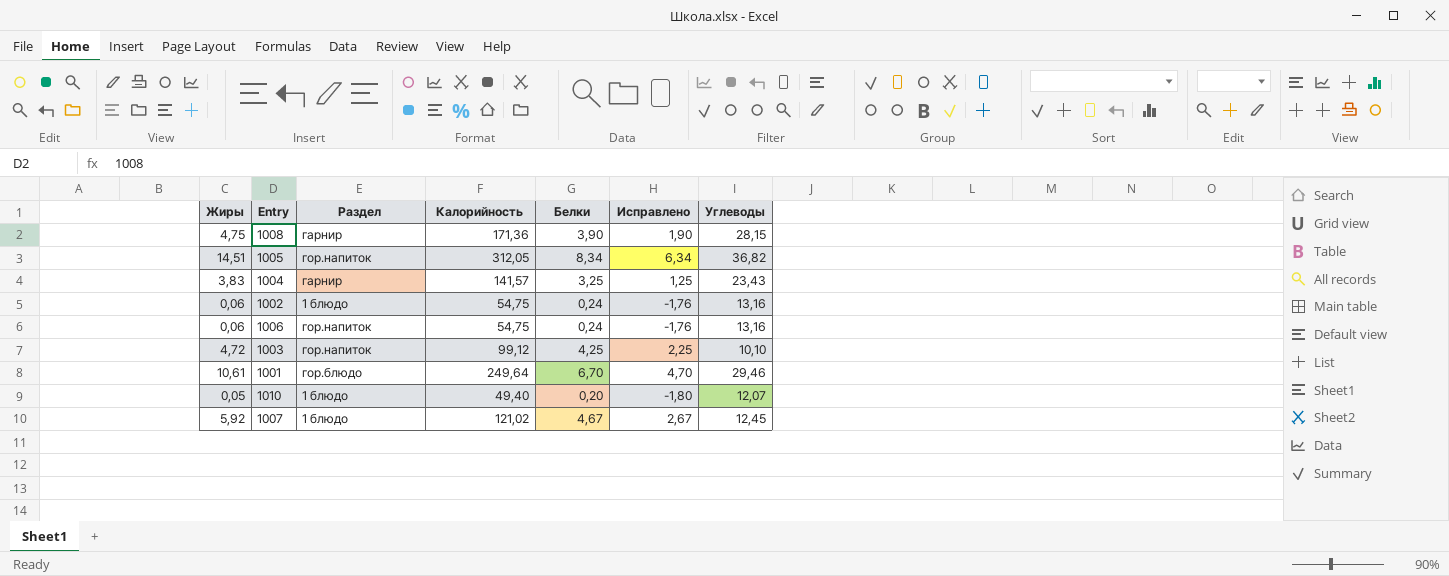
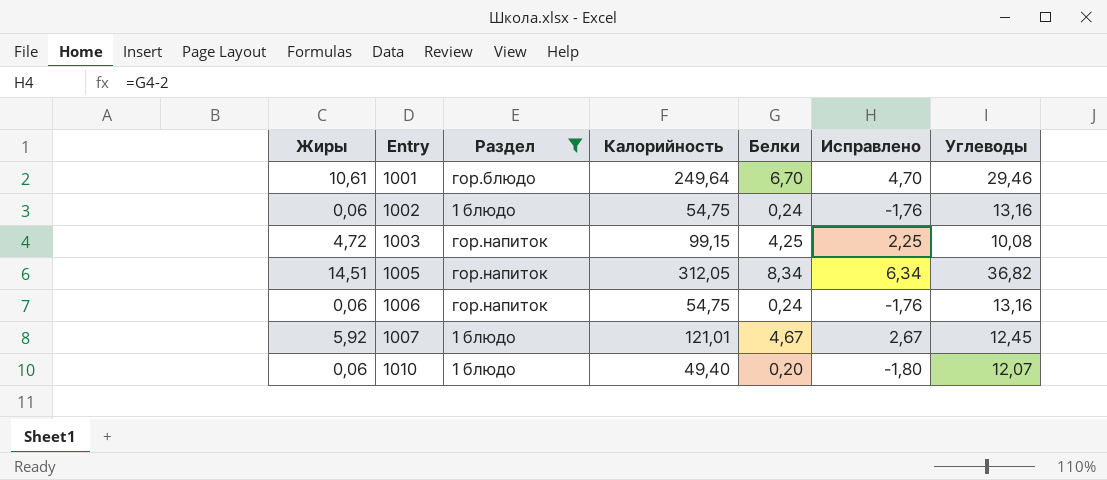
filter: none -> Раздел != гарнир
row order: none -> Entry ascending
1003 | Калорийность: 99,12 -> 99,15
1003 | Углеводы: 10,10 -> 10,08
1007 | Калорийность: 121,02 -> 121,01
1010 | Жиры: 0,05 -> 0,06

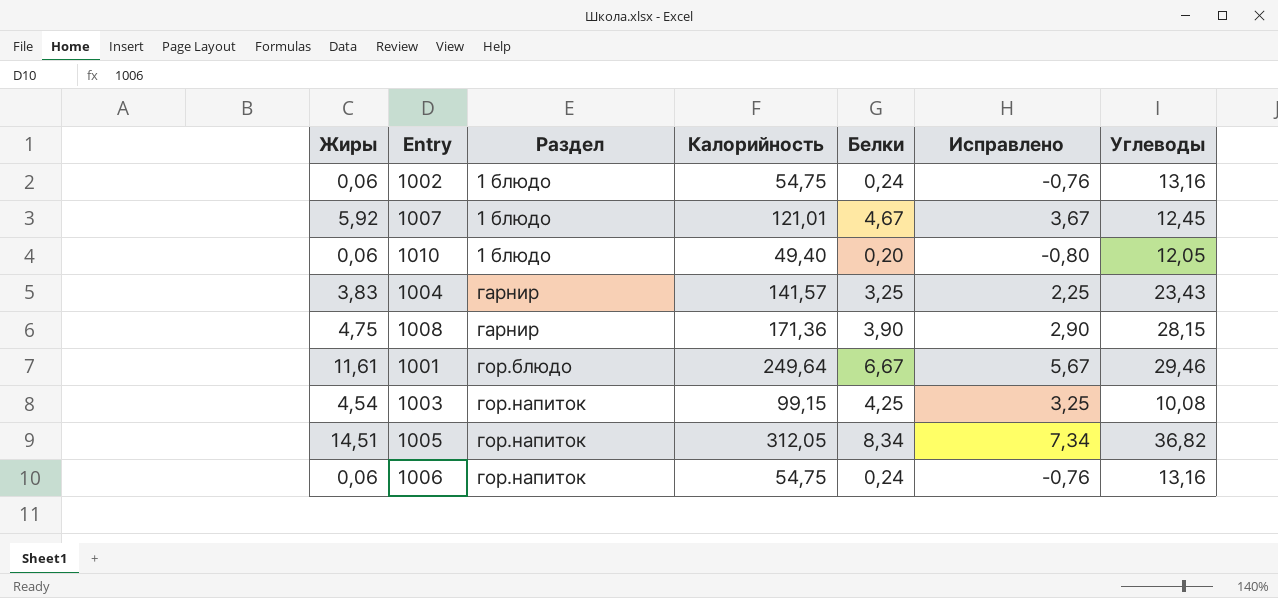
filter: Раздел != гарнир -> none
row order: Entry ascending -> Раздел ascending
column Исправлено | formula: [Белки] - 2 -> [Белки] - 1
1010 | Углеводы: 12,07 -> 12,05
1001 | Жиры: 10,61 -> 11,61
1001 | Белки: 6,70 -> 6,67
1003 | Жиры: 4,72 -> 4,54

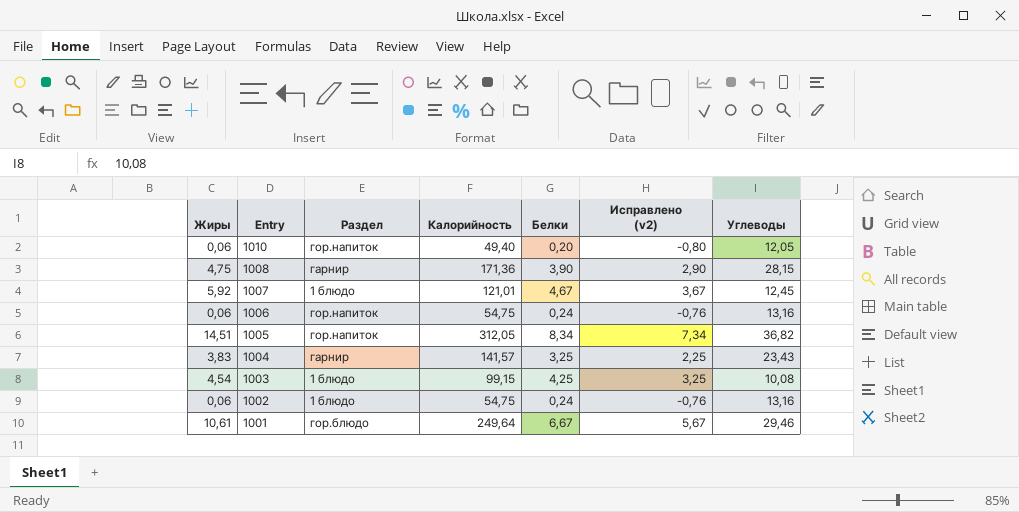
row order: Раздел ascending -> Entry descending
column name: Исправлено -> Исправлено (v2)
1010 | Раздел: 1 блюдо -> гор.напиток
1003 | Раздел: гор.напиток -> 1 блюдо
1001 | Жиры: 11,61 -> 10,61

